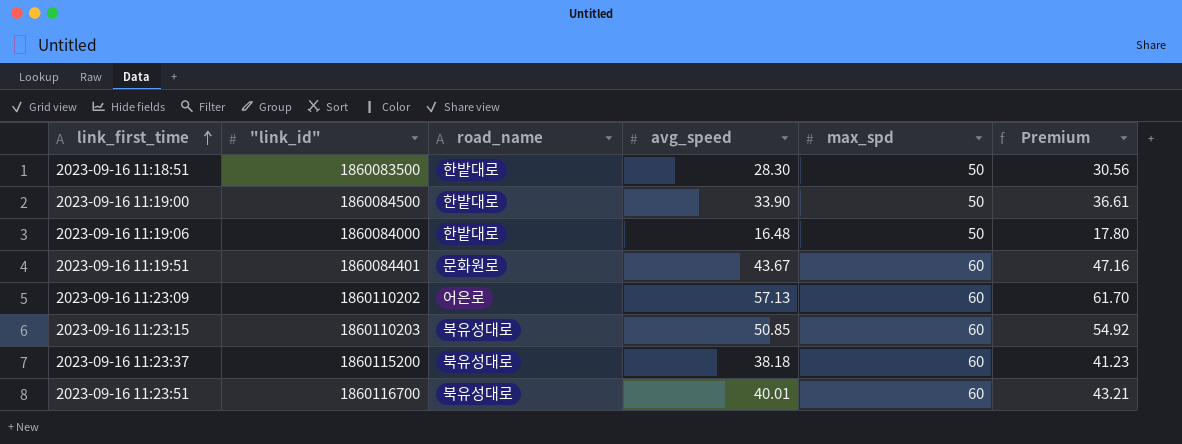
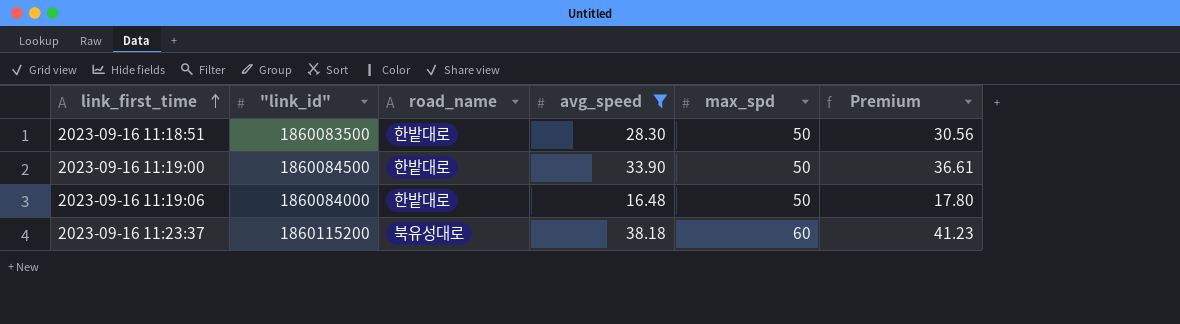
filter: none -> avg_speed <= 38.18

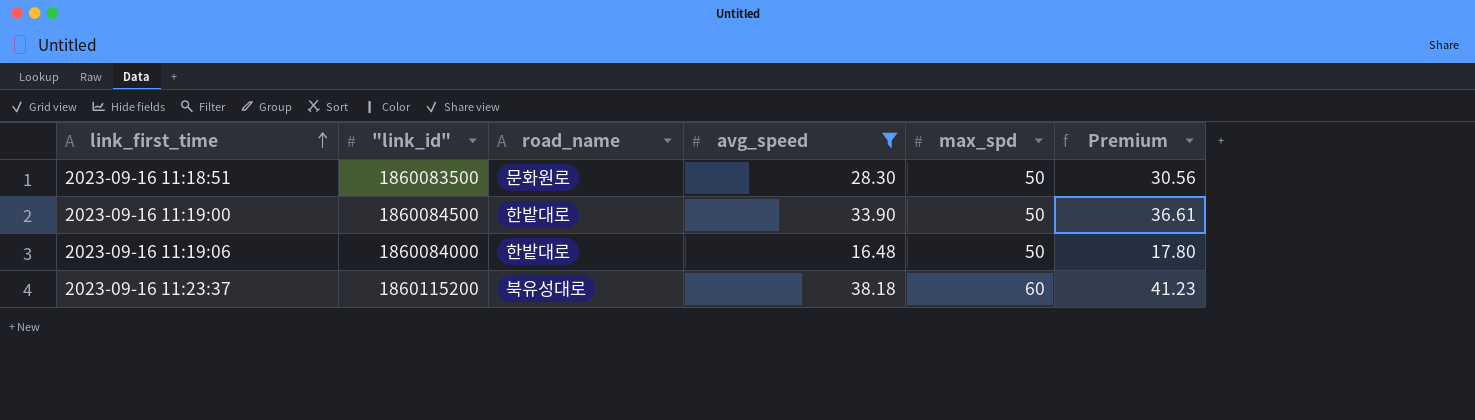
2023-09-16 11:18:51 | road_name: 한밭대로 -> 문화원로

